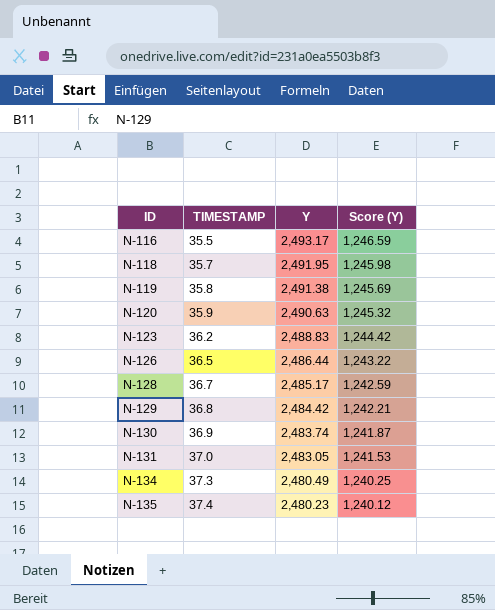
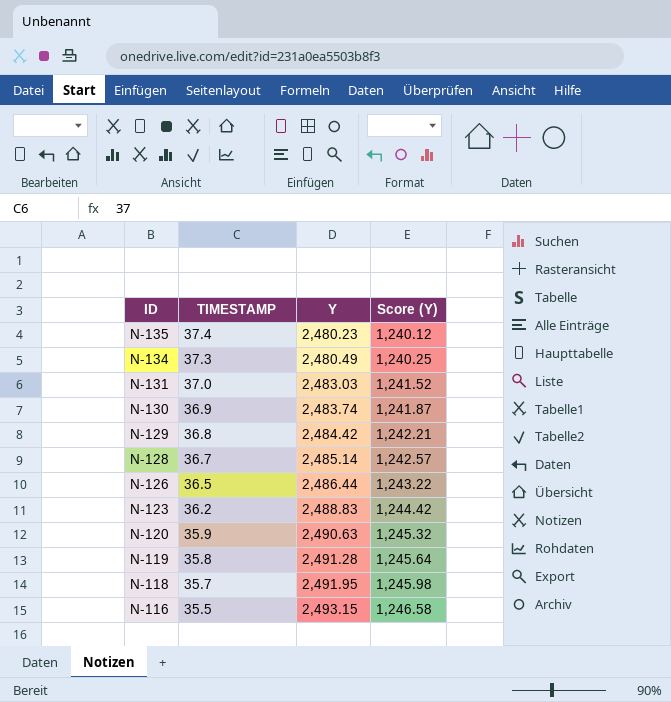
row order: ID ascending -> ID descending
N-131 | Y: 2,483.05 -> 2,483.03
N-131 | Score (Y): 1,241.53 -> 1,241.52
N-128 | Y: 2,485.17 -> 2,485.14
N-128 | Score (Y): 1,242.59 -> 1,242.57
N-119 | Y: 2,491.38 -> 2,491.28
N-119 | Score (Y): 1,245.69 -> 1,245.64
N-116 | Y: 2,493.17 -> 2,493.15
N-116 | Score (Y): 1,246.59 -> 1,246.58

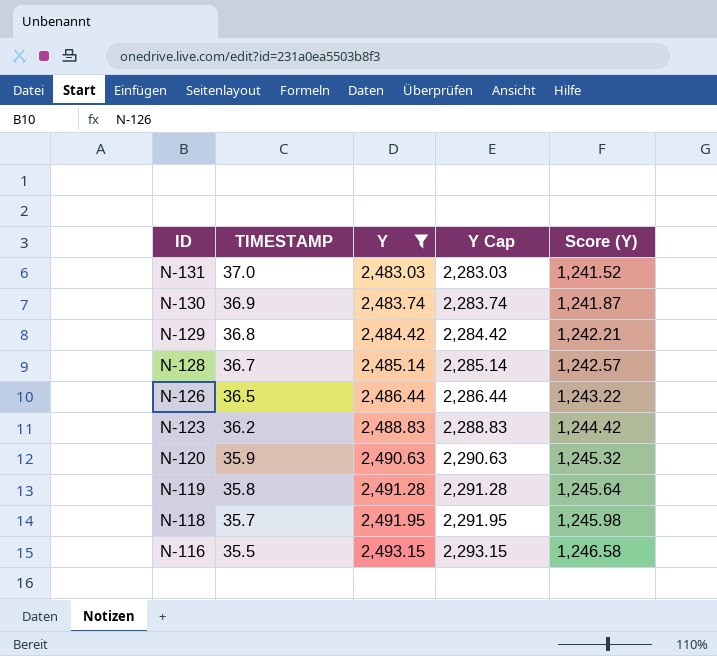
filter: none -> Y >= 2,483.03
column Y Cap | formula: none -> [Y] - 200

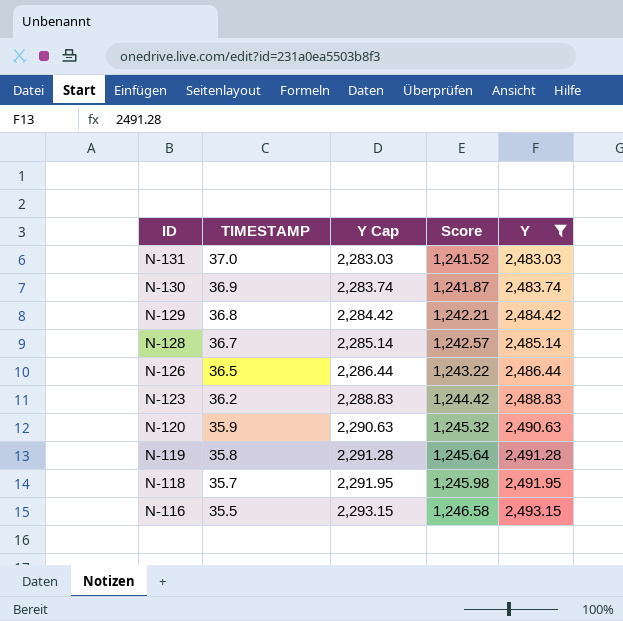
column name: Score (Y) -> Score
column Y | position: 3 -> 5

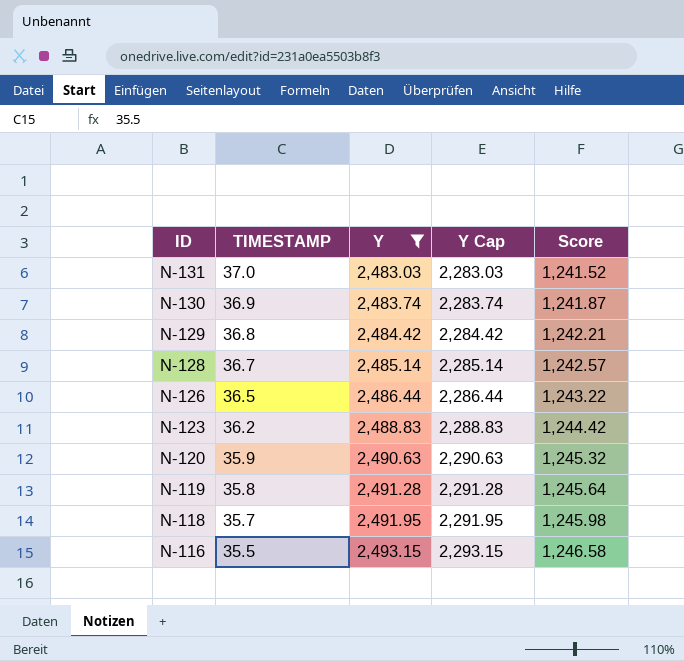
column Y | position: 5 -> 3

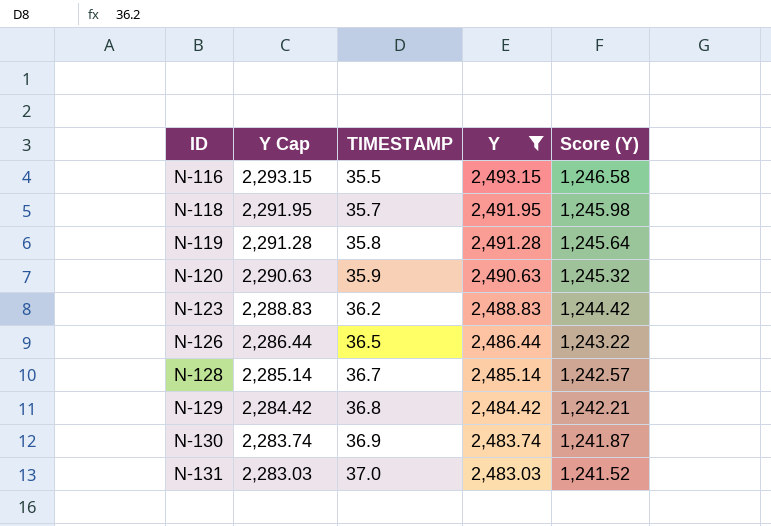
row order: ID descending -> ID ascending
column Y Cap | position: 4 -> 2
column name: Score -> Score (Y)

